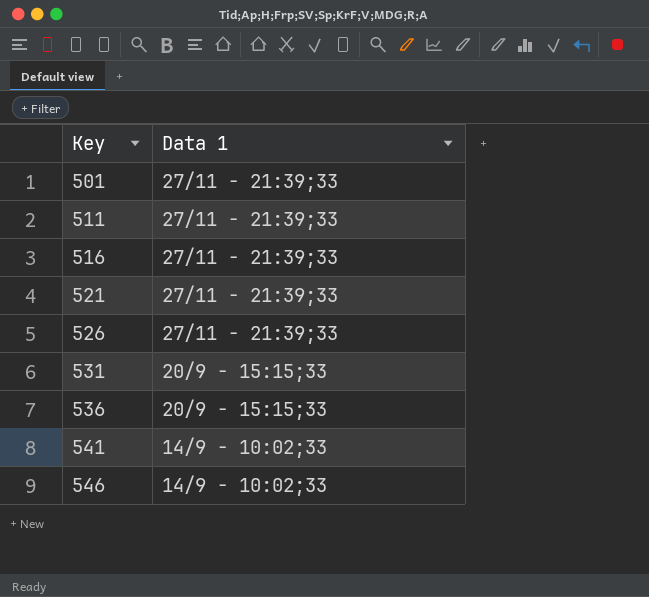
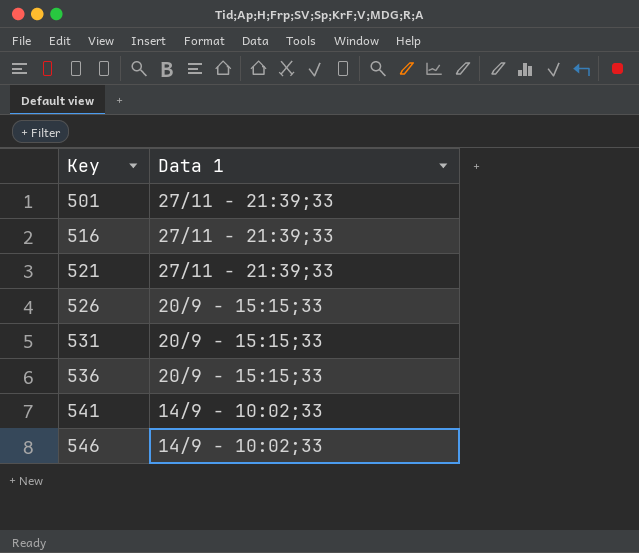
row 511: 27/11 - 21:39;33 -> none
526 | Data 1: 27/11 - 21:39;33 -> 20/9 - 15:15;33

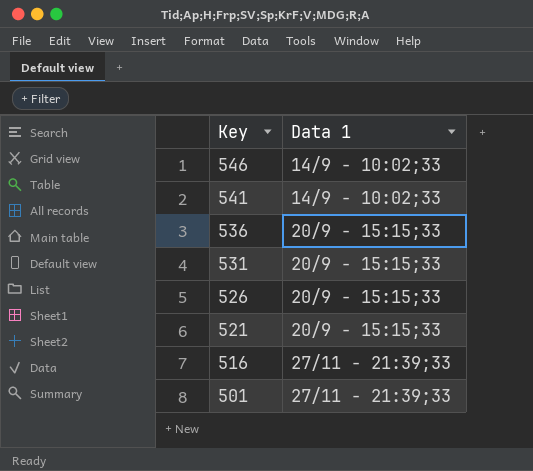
row order: Key ascending -> Key descending
521 | Data 1: 27/11 - 21:39;33 -> 20/9 - 15:15;33

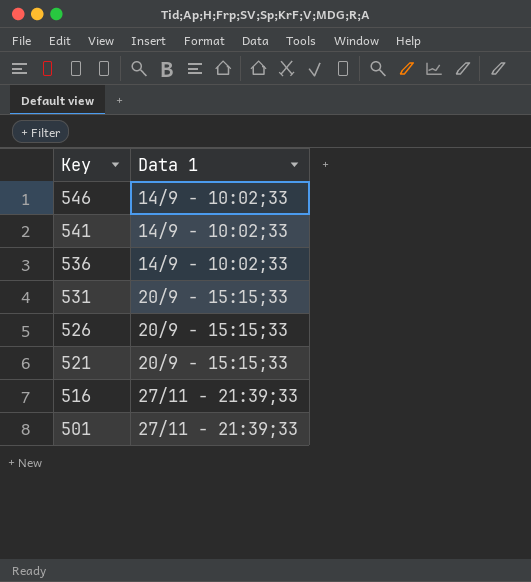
536 | Data 1: 20/9 - 15:15;33 -> 14/9 - 10:02;33

